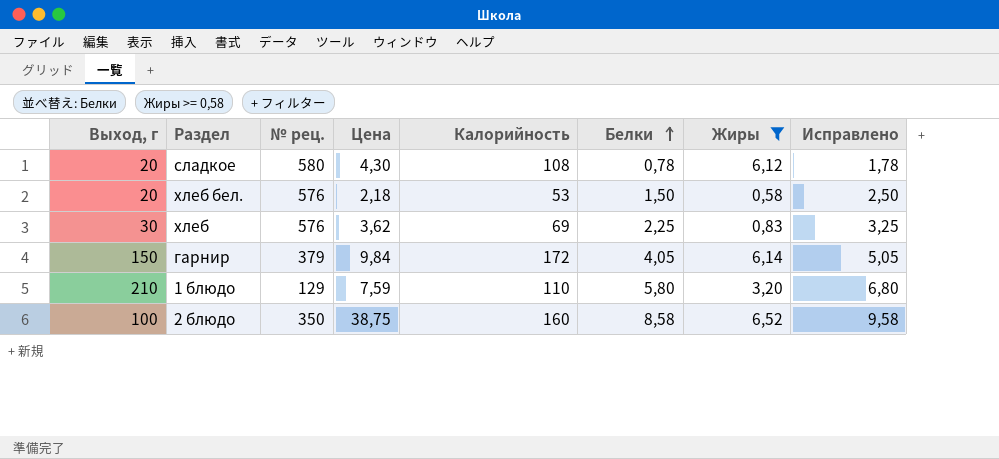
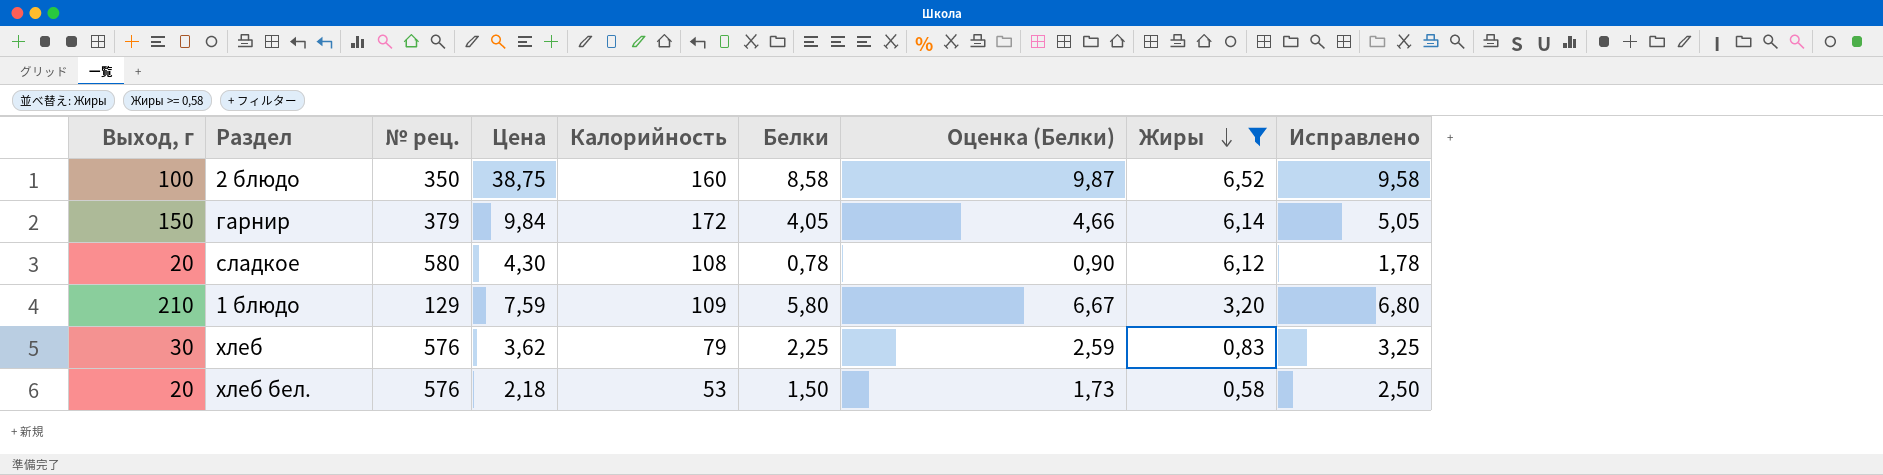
row order: Белки ascending -> Жиры descending
column Оценка (Белки) | formula: none -> [Белки] * 1,15
1 блюдо | Калорийность: 110 -> 109
хлеб | Калорийность: 69 -> 79

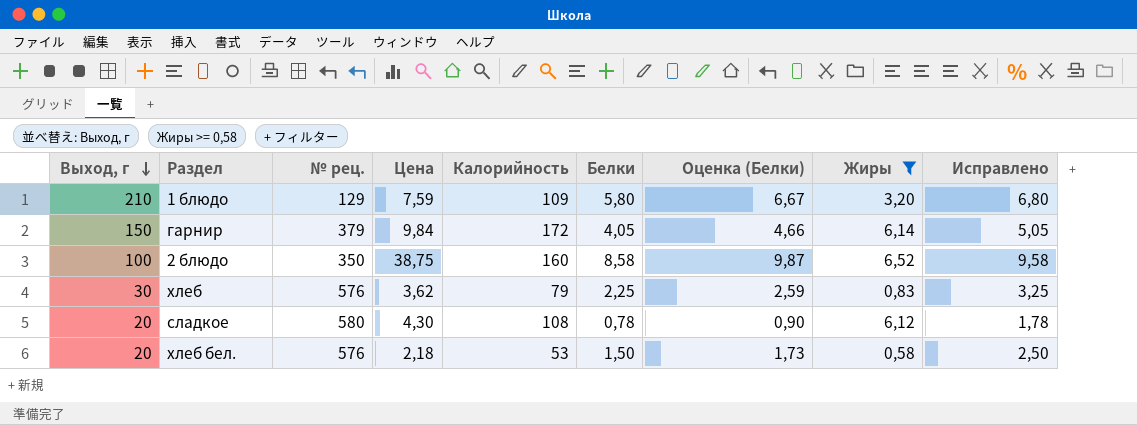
row order: Жиры descending -> Выход, г descending

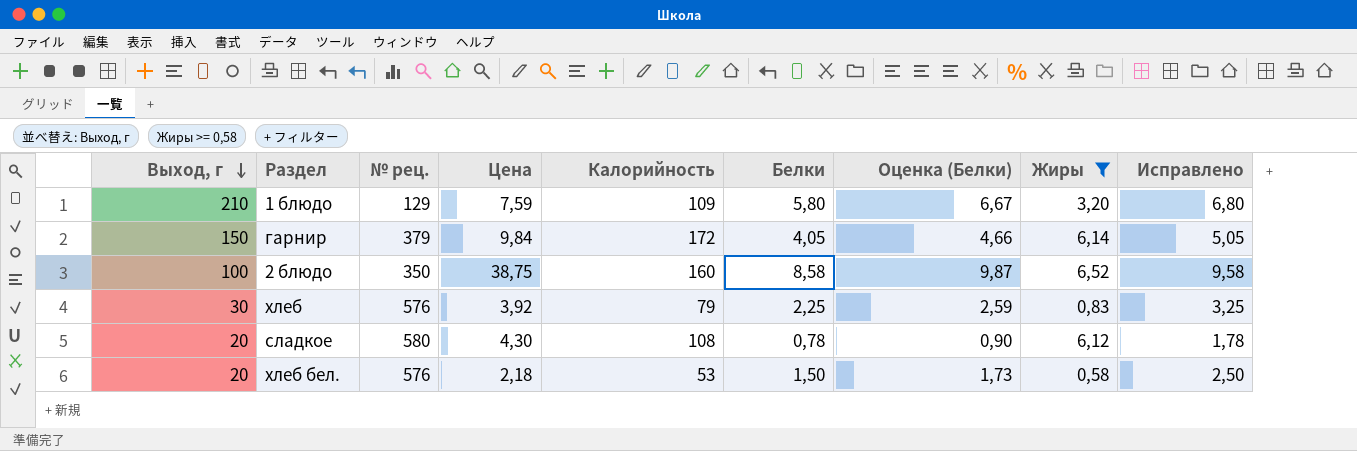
хлеб | Цена: 3,62 -> 3,92

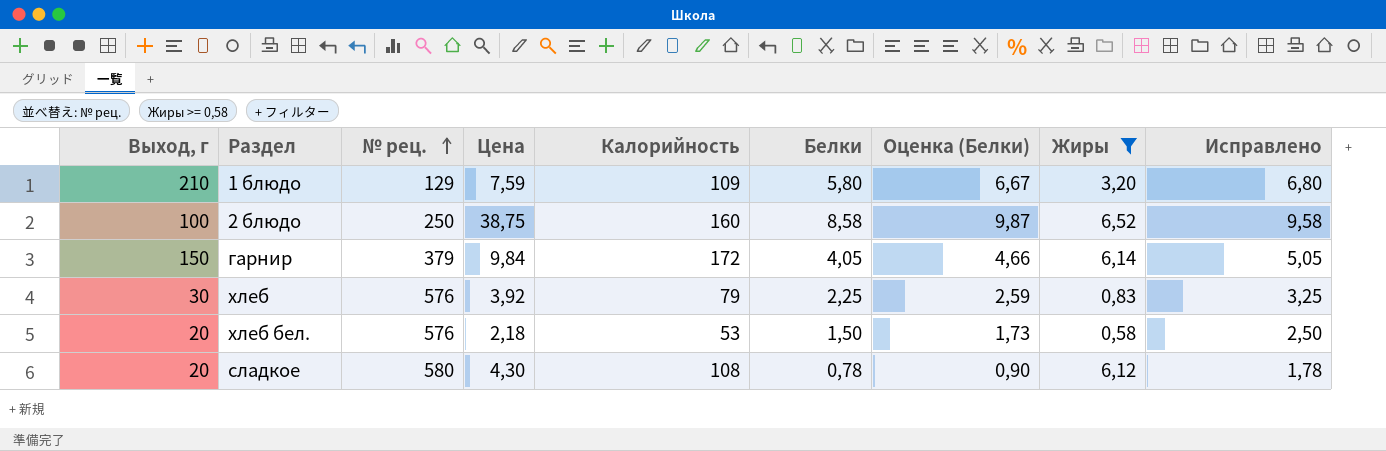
row order: Выход, г descending -> № рец. ascending
2 блюдо | № рец.: 350 -> 250

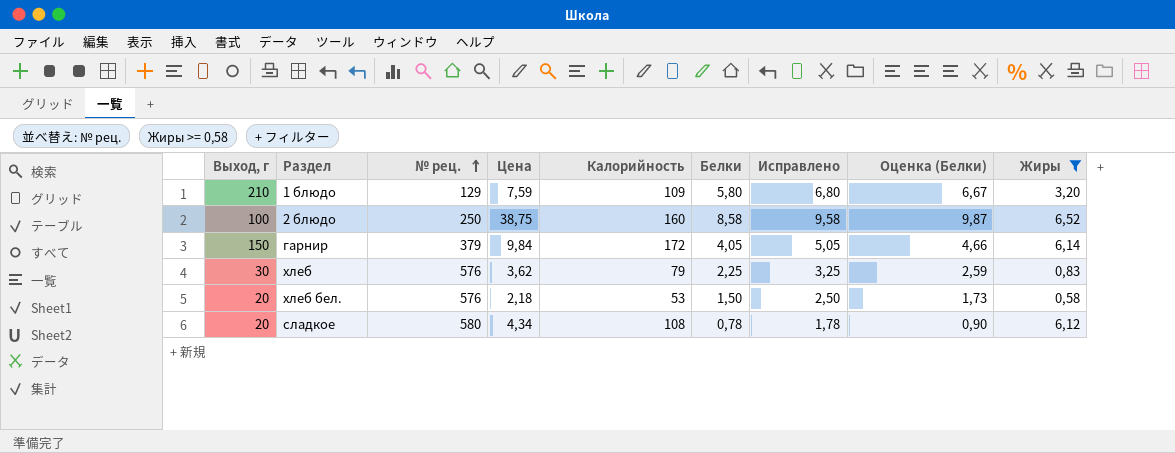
column Исправлено | position: 9 -> 7
хлеб | Цена: 3,92 -> 3,62
сладкое | Цена: 4,30 -> 4,34

